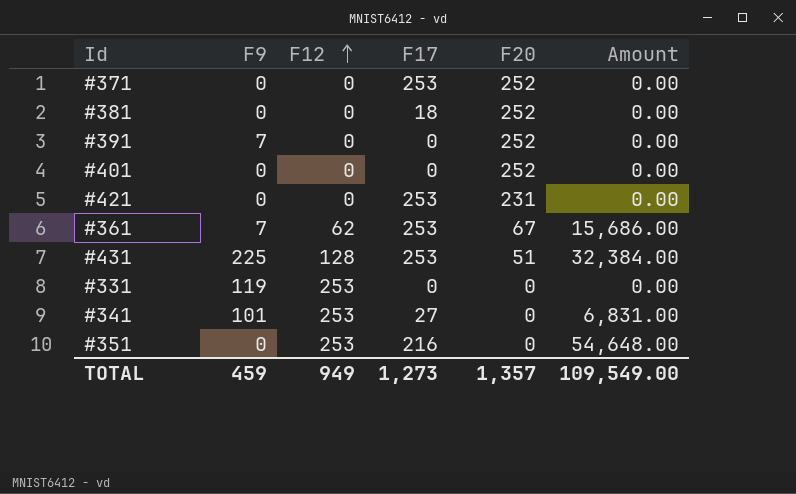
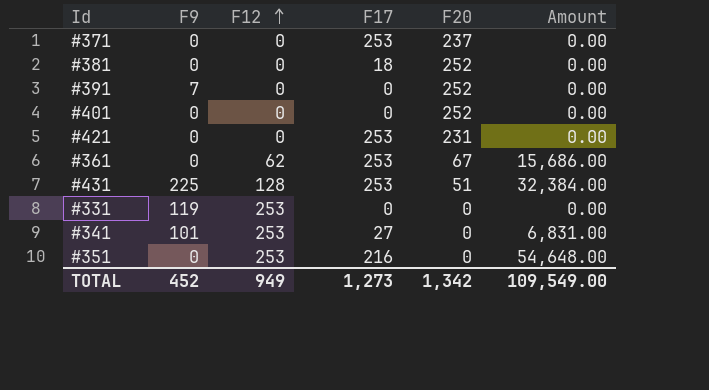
#371 | F20: 252 -> 237
#361 | F9: 7 -> 0
TOTAL | F9: 459 -> 452
TOTAL | F20: 1,357 -> 1,342

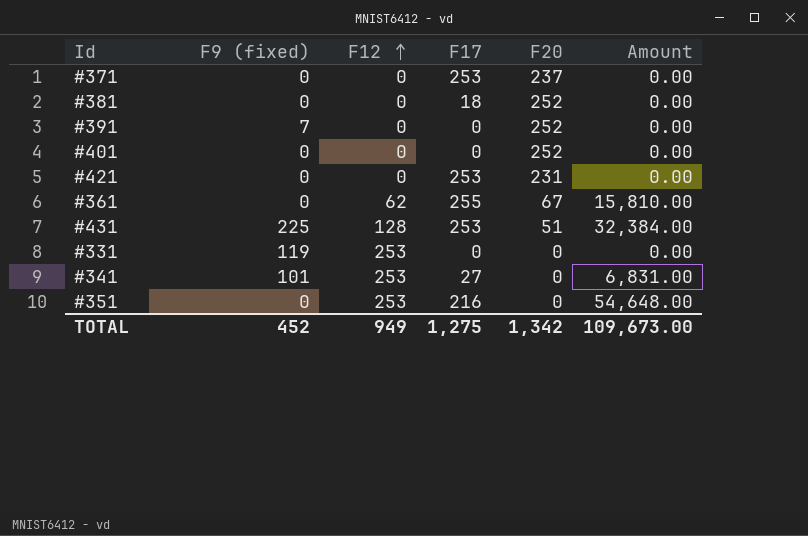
column name: F9 -> F9 (fixed)
#361 | F17: 253 -> 255
#361 | Amount: 15,686.00 -> 15,810.00
TOTAL | F17: 1,273 -> 1,275
TOTAL | Amount: 109,549.00 -> 109,673.00

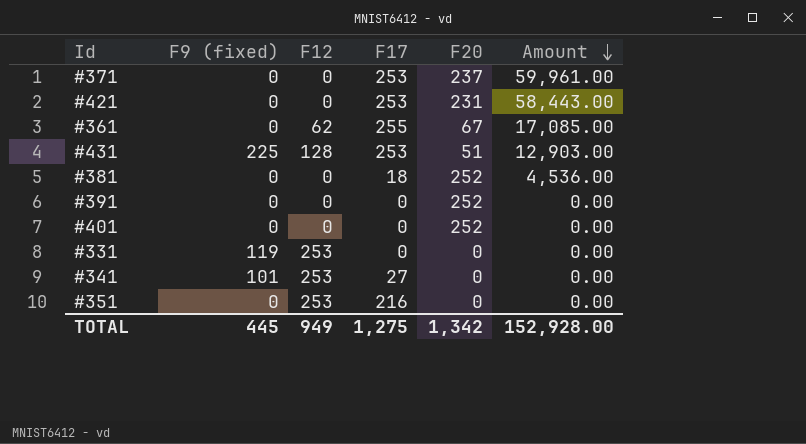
row order: F12 ascending -> Amount descending
column Amount | formula: [F12] * [F17] -> [F17] * [F20]
#391 | F9 (fixed): 7 -> 0
TOTAL | F9 (fixed): 452 -> 445
TOTAL | Amount: 109,673.00 -> 152,928.00

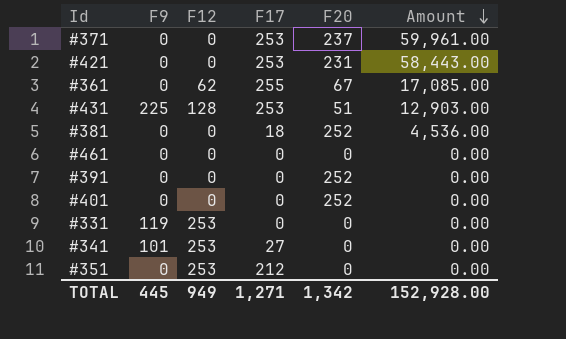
column name: F9 (fixed) -> F9
row #461: none -> 0 | 0 | 0 | 0 | 0.00
#351 | F17: 216 -> 212
TOTAL | F17: 1,275 -> 1,271

